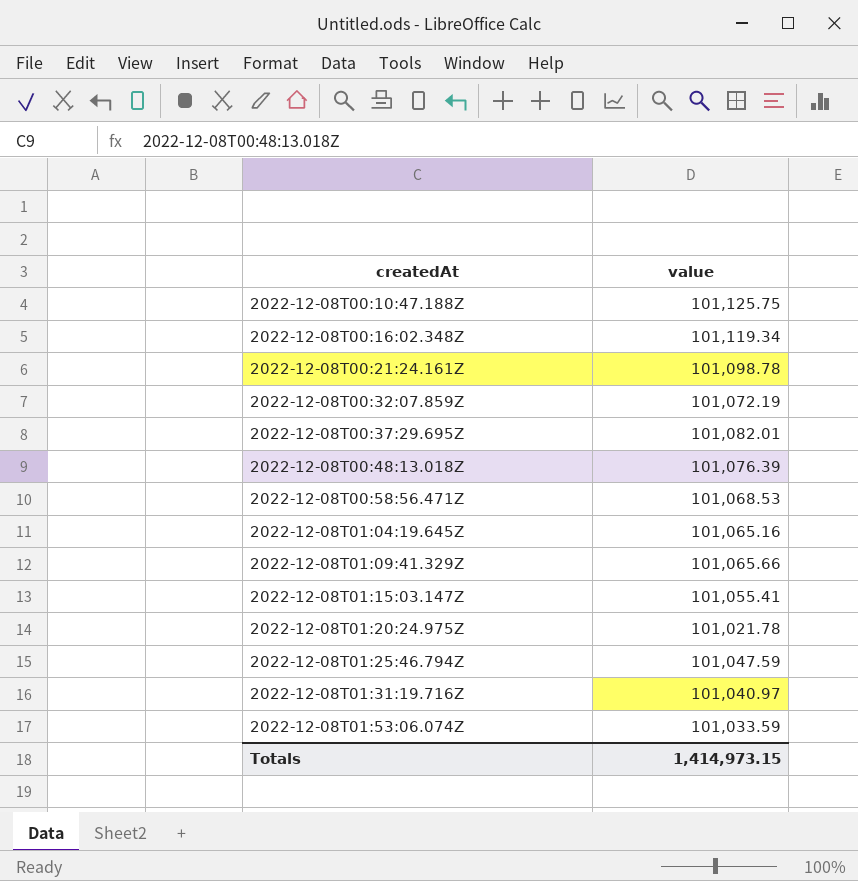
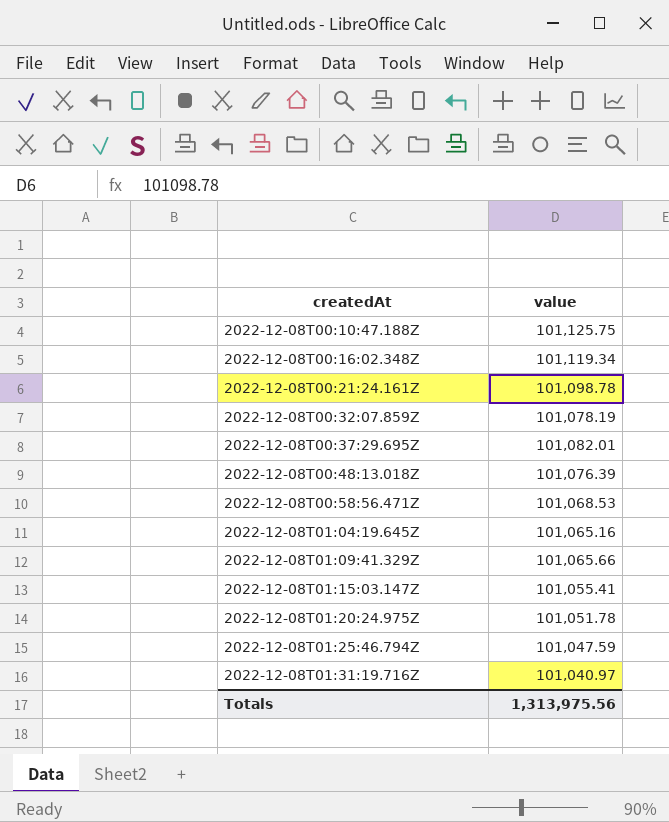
row 2022-12-08T01:53:06.074Z: 101,033.59 -> none
2022-12-08T00:32:07.859Z | value: 101,072.19 -> 101,078.19
2022-12-08T01:20:24.975Z | value: 101,021.78 -> 101,051.78
Totals | value: 1,414,973.15 -> 1,313,975.56

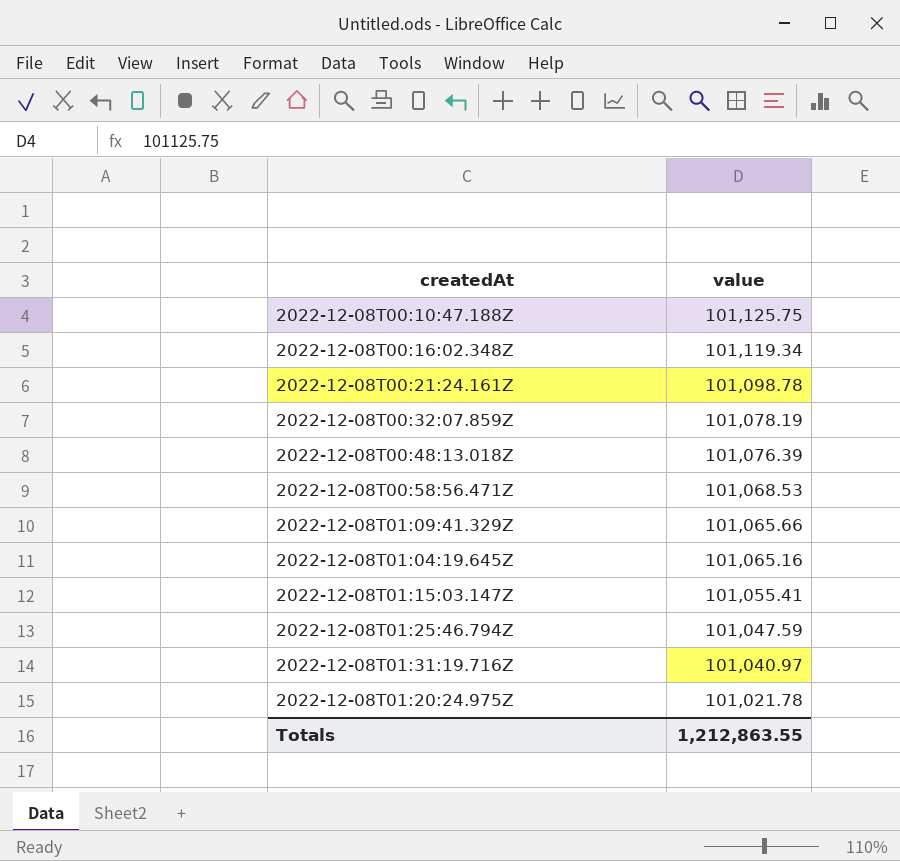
row order: createdAt ascending -> value descending
row 2022-12-08T00:37:29.695Z: 101,082.01 -> none
2022-12-08T01:20:24.975Z | value: 101,051.78 -> 101,021.78
Totals | value: 1,313,975.56 -> 1,212,863.55

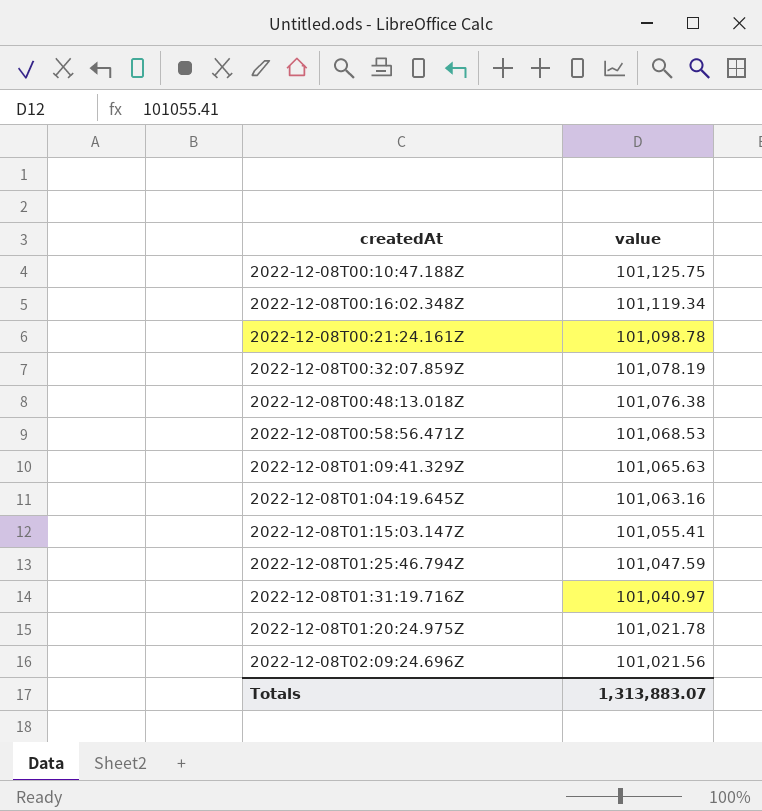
2022-12-08T00:48:13.018Z | value: 101,076.39 -> 101,076.38
2022-12-08T01:09:41.329Z | value: 101,065.66 -> 101,065.63
2022-12-08T01:04:19.645Z | value: 101,065.16 -> 101,063.16
row 2022-12-08T02:09:24.696Z: none -> 101,021.56
Totals | value: 1,212,863.55 -> 1,313,883.07

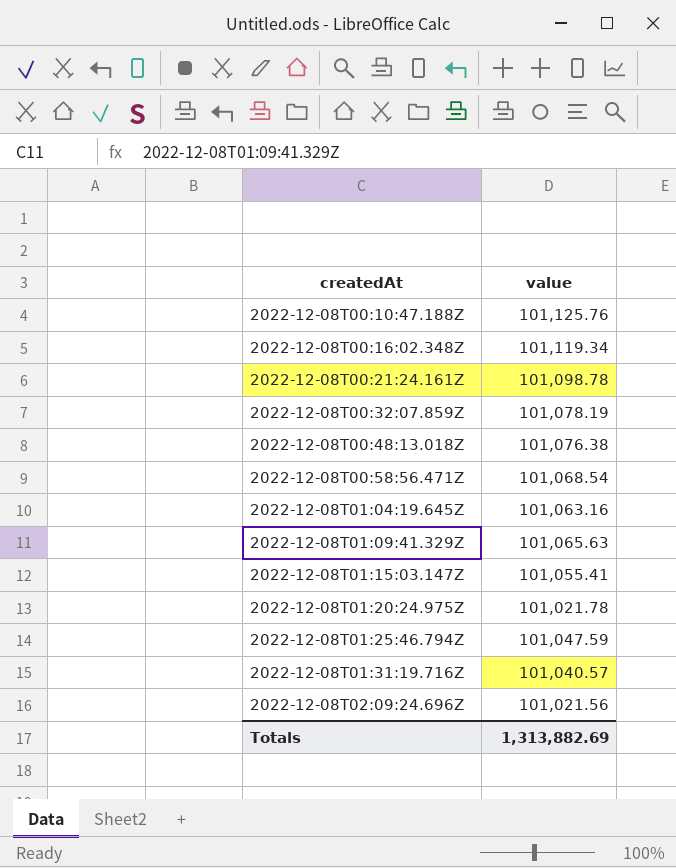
row order: value descending -> createdAt ascending
2022-12-08T00:10:47.188Z | value: 101,125.75 -> 101,125.76
2022-12-08T00:58:56.471Z | value: 101,068.53 -> 101,068.54
2022-12-08T01:31:19.716Z | value: 101,040.97 -> 101,040.57
Totals | value: 1,313,883.07 -> 1,313,882.69

